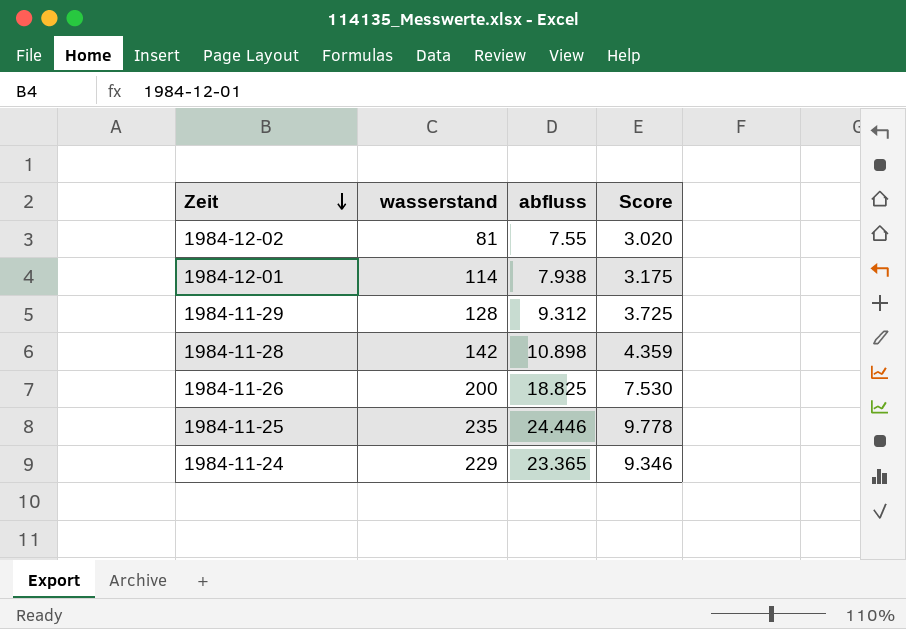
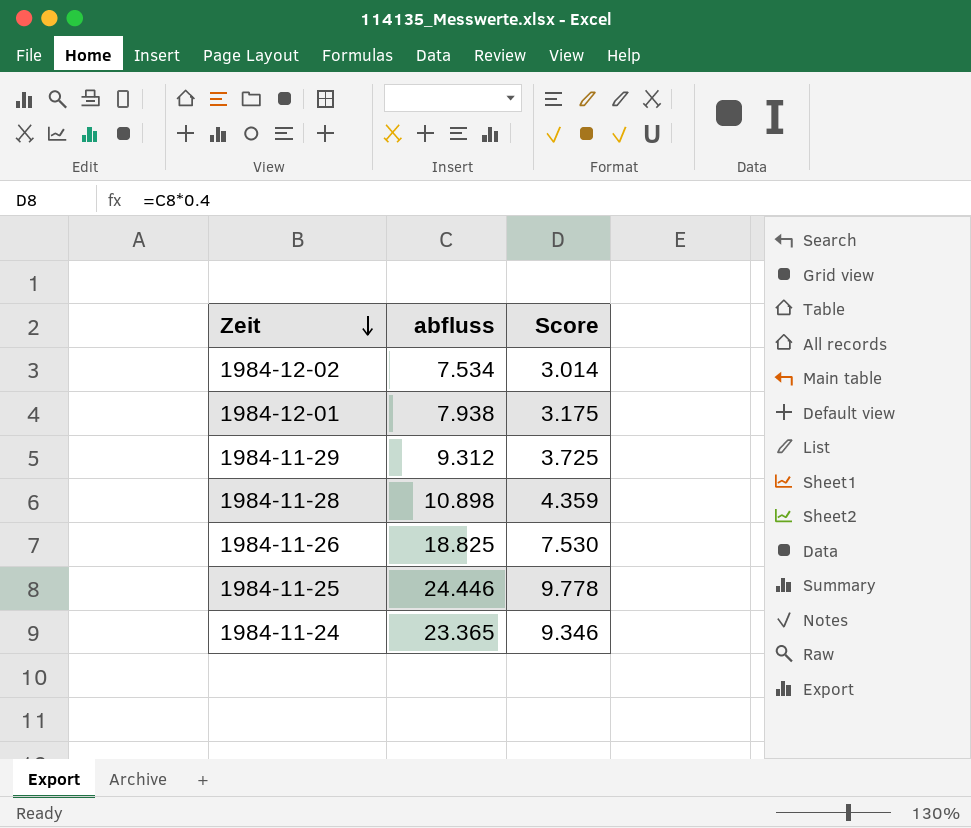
column wasserstand | position: 2 -> none
1984-12-02 | abfluss: 7.55 -> 7.534
1984-12-02 | Score: 3.020 -> 3.014

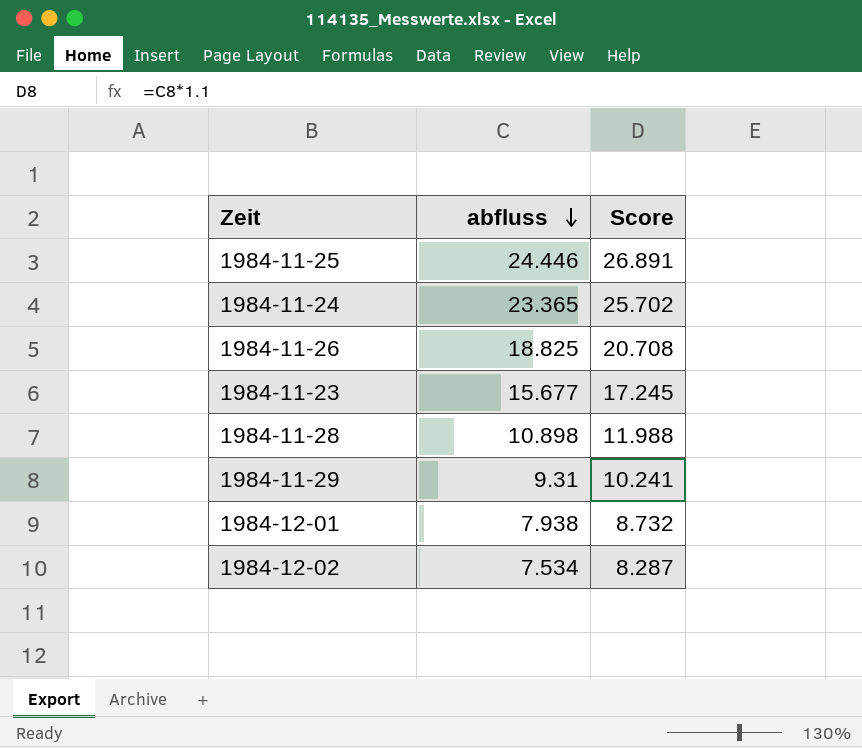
row order: Zeit descending -> abfluss descending
column Score | formula: [abfluss] * 0.4 -> [abfluss] * 1.1
row 1984-11-23: none -> 15.677 | 17.245
1984-11-29 | abfluss: 9.312 -> 9.31

